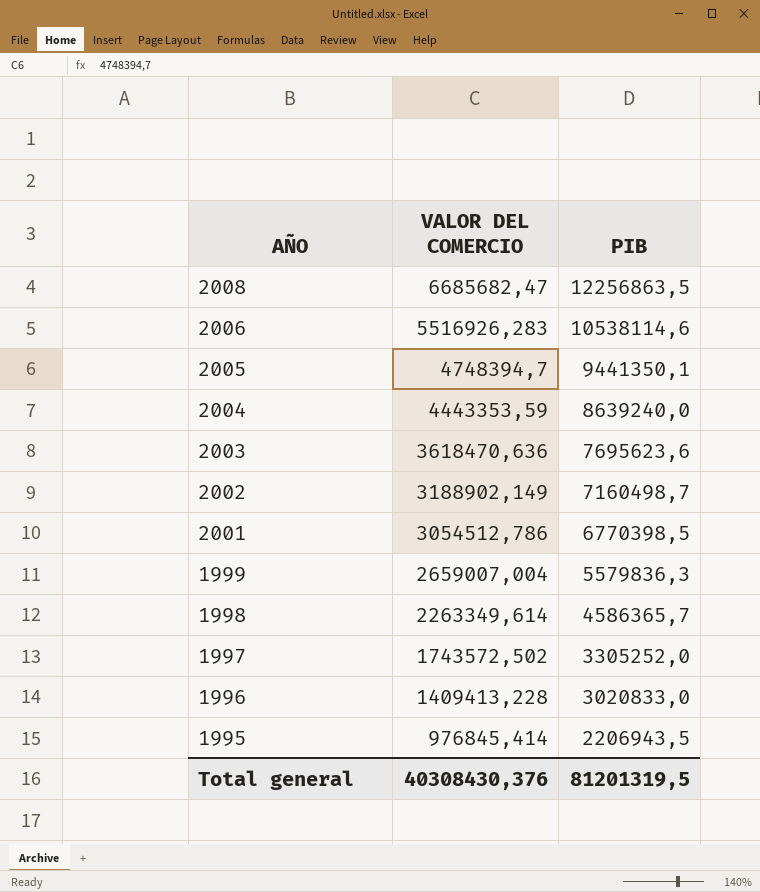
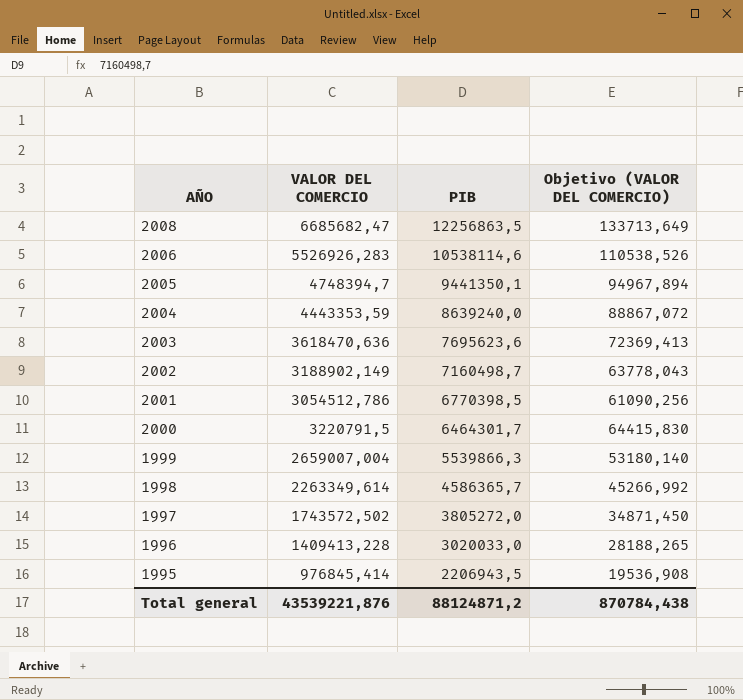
column Objetivo (VALOR DEL COMERCIO) | formula: none -> [VALOR DEL COMERCIO] * 0,02
2006 | VALOR DEL COMERCIO: 5516926,283 -> 5526926,283
row 2000: none -> 3220791,5 | 6464301,7 | 64415,830
1999 | PIB: 5579836,3 -> 5539866,3
1997 | PIB: 3305252,0 -> 3805272,0
1996 | PIB: 3020833,0 -> 3020033,0
Total general | VALOR DEL COMERCIO: 40308430,376 -> 43539221,876
Total general | PIB: 81201319,5 -> 88124871,2

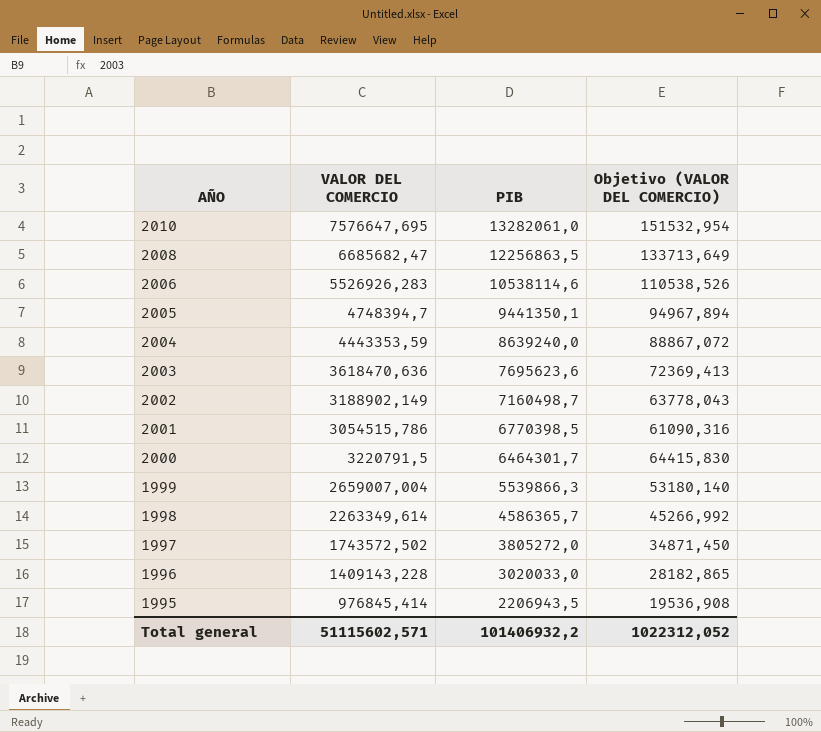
row 2010: none -> 7576647,695 | 13282061,0 | 151532,954
2001 | VALOR DEL COMERCIO: 3054512,786 -> 3054515,786
2001 | Objetivo (VALOR DEL COMERCIO): 61090,256 -> 61090,316
1996 | VALOR DEL COMERCIO: 1409413,228 -> 1409143,228
1996 | Objetivo (VALOR DEL COMERCIO): 28188,265 -> 28182,865
Total general | VALOR DEL COMERCIO: 43539221,876 -> 51115602,571
Total general | PIB: 88124871,2 -> 101406932,2
Total general | Objetivo (VALOR DEL COMERCIO): 870784,438 -> 1022312,052

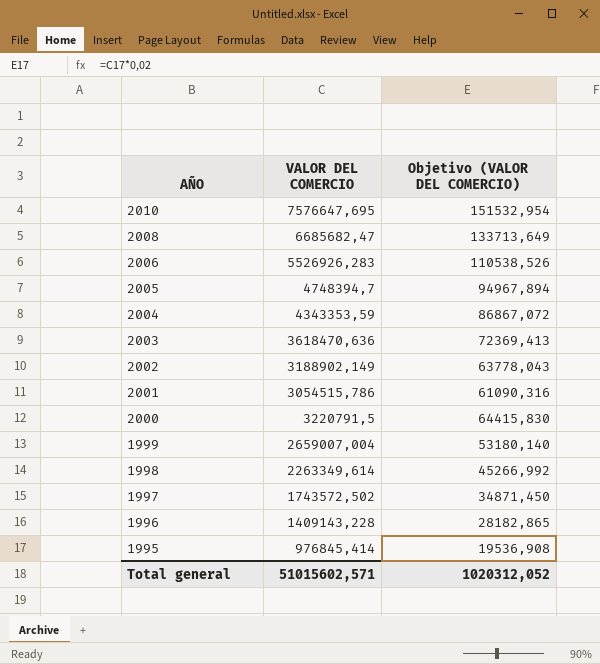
column PIB | position: 3 -> none
2004 | VALOR DEL COMERCIO: 4443353,59 -> 4343353,59
2004 | Objetivo (VALOR DEL COMERCIO): 88867,072 -> 86867,072
Total general | VALOR DEL COMERCIO: 51115602,571 -> 51015602,571
Total general | Objetivo (VALOR DEL COMERCIO): 1022312,052 -> 1020312,052

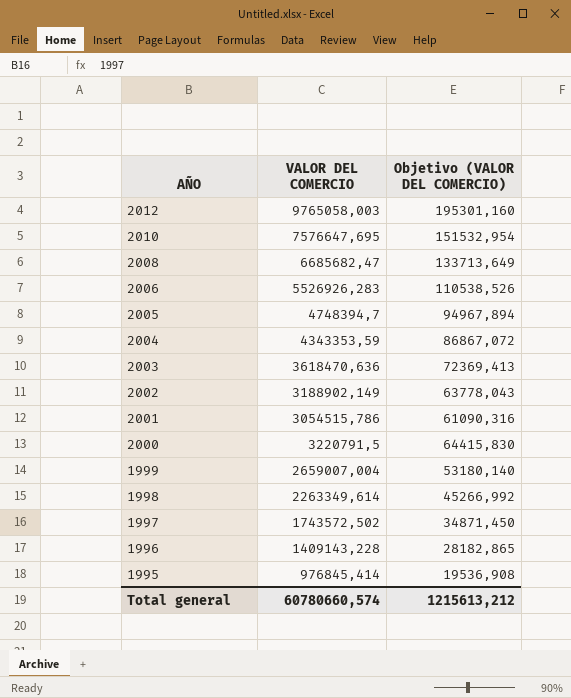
row 2012: none -> 9765058,003 | 195301,160
Total general | VALOR DEL COMERCIO: 51015602,571 -> 60780660,574
Total general | Objetivo (VALOR DEL COMERCIO): 1020312,052 -> 1215613,212

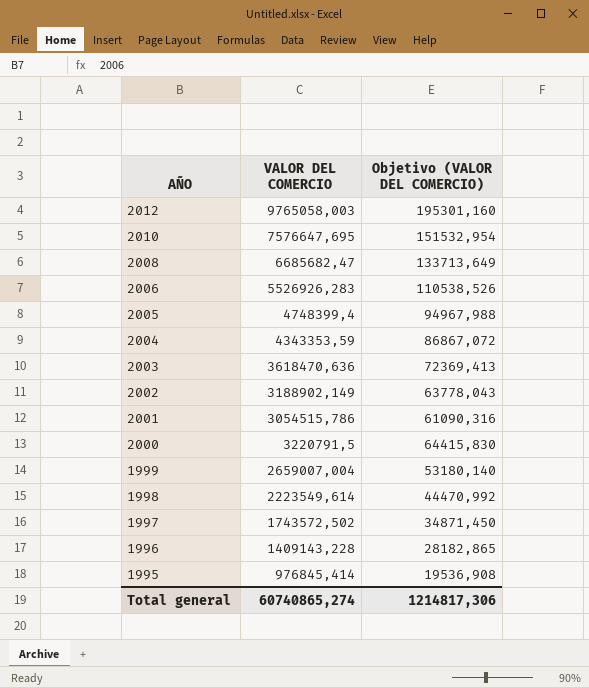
2005 | VALOR DEL COMERCIO: 4748394,7 -> 4748399,4
2005 | Objetivo (VALOR DEL COMERCIO): 94967,894 -> 94967,988
1998 | VALOR DEL COMERCIO: 2263349,614 -> 2223549,614
1998 | Objetivo (VALOR DEL COMERCIO): 45266,992 -> 44470,992
Total general | VALOR DEL COMERCIO: 60780660,574 -> 60740865,274
Total general | Objetivo (VALOR DEL COMERCIO): 1215613,212 -> 1214817,306

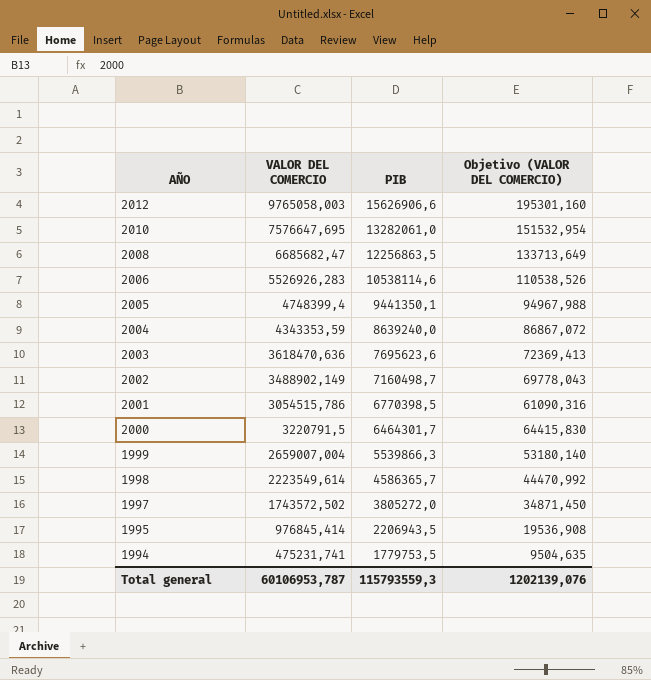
column PIB | position: none -> 3
row 1996: 1409143,228 | 28182,865 -> none
2002 | VALOR DEL COMERCIO: 3188902,149 -> 3488902,149
2002 | Objetivo (VALOR DEL COMERCIO): 63778,043 -> 69778,043
row 1994: none -> 475231,741 | 1779753,5 | 9504,635
Total general | VALOR DEL COMERCIO: 60740865,274 -> 60106953,787
Total general | Objetivo (VALOR DEL COMERCIO): 1214817,306 -> 1202139,076

